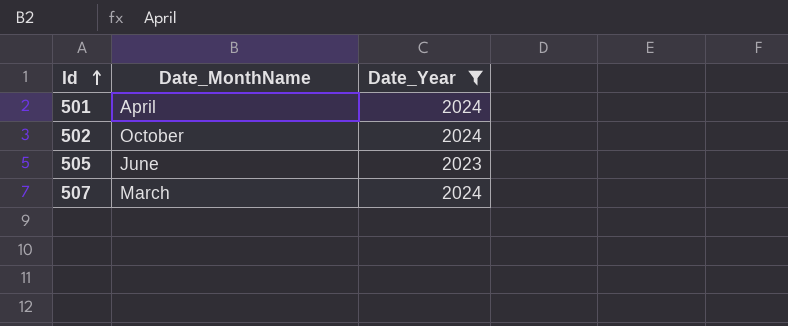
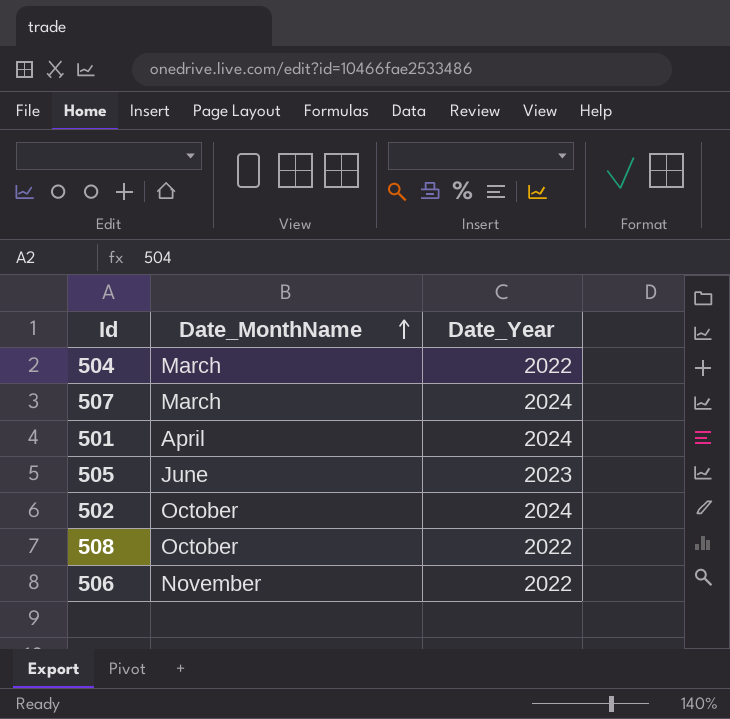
filter: Date_Year != 2022 -> none
row order: Id ascending -> Date_MonthName ascending

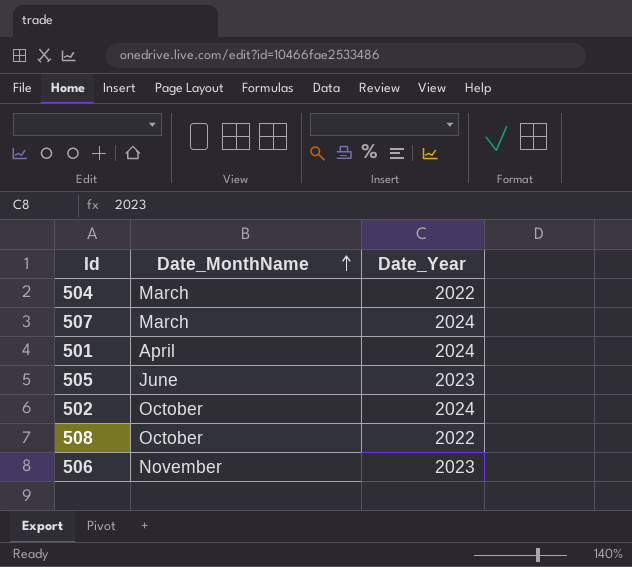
506 | Date_Year: 2022 -> 2023

